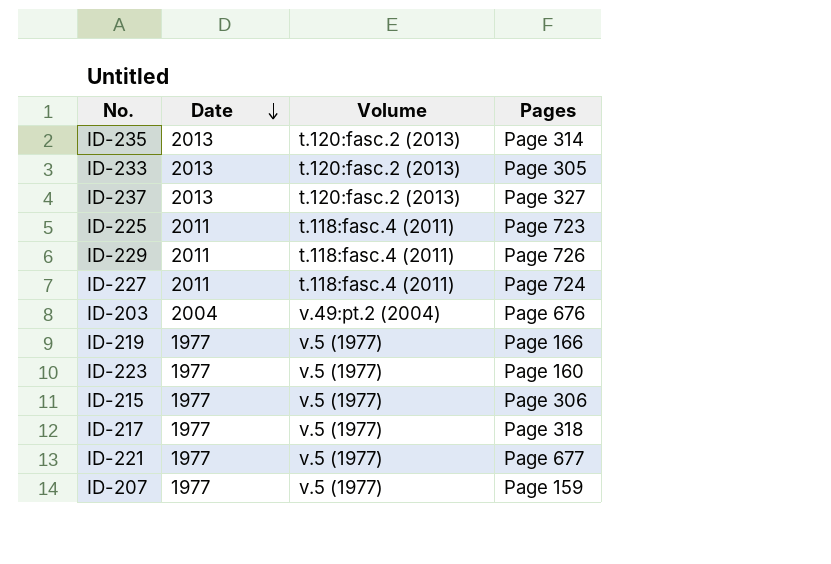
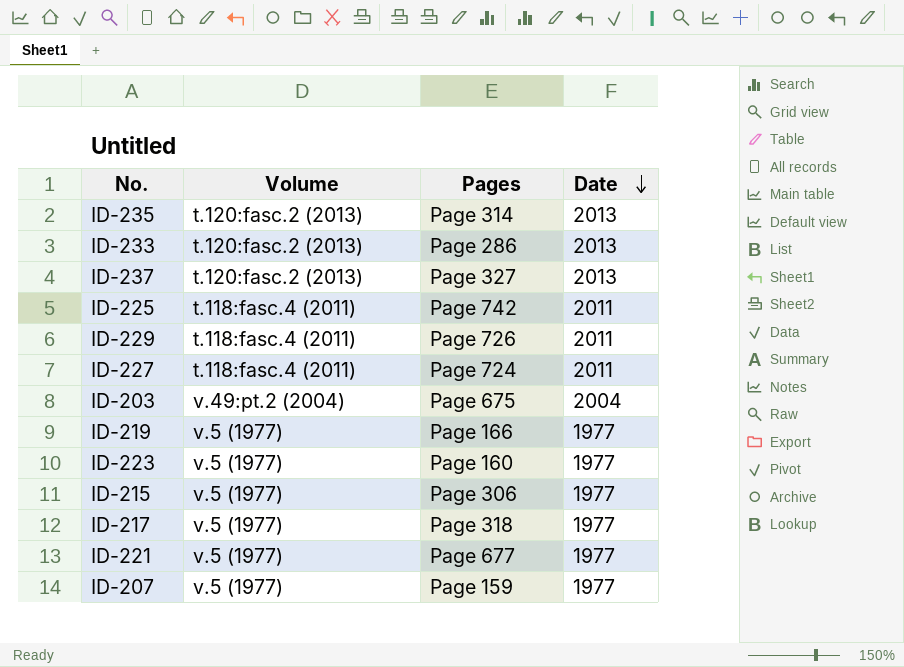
column Date | position: 2 -> 4
ID-233 | Pages: Page 305 -> Page 286
ID-225 | Pages: Page 723 -> Page 742
ID-203 | Pages: Page 676 -> Page 675

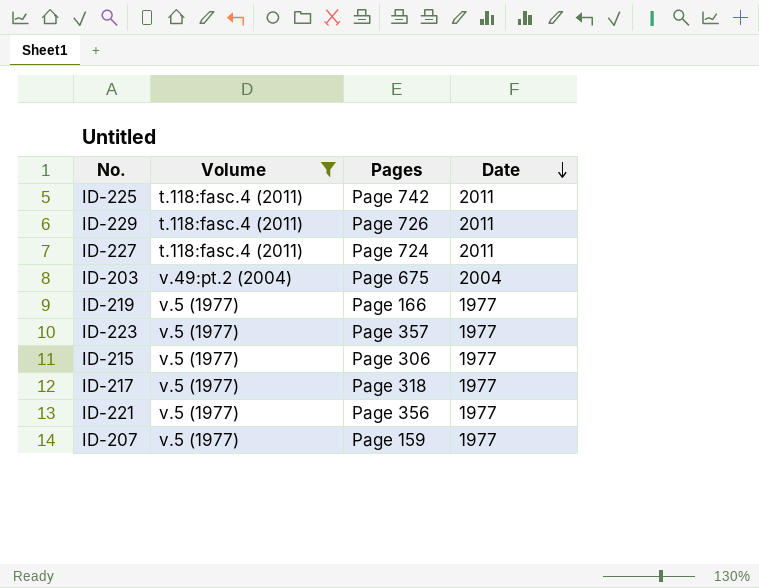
filter: none -> Volume != t.120:fasc.2 (2013)
ID-223 | Pages: Page 160 -> Page 357
ID-221 | Pages: Page 677 -> Page 356

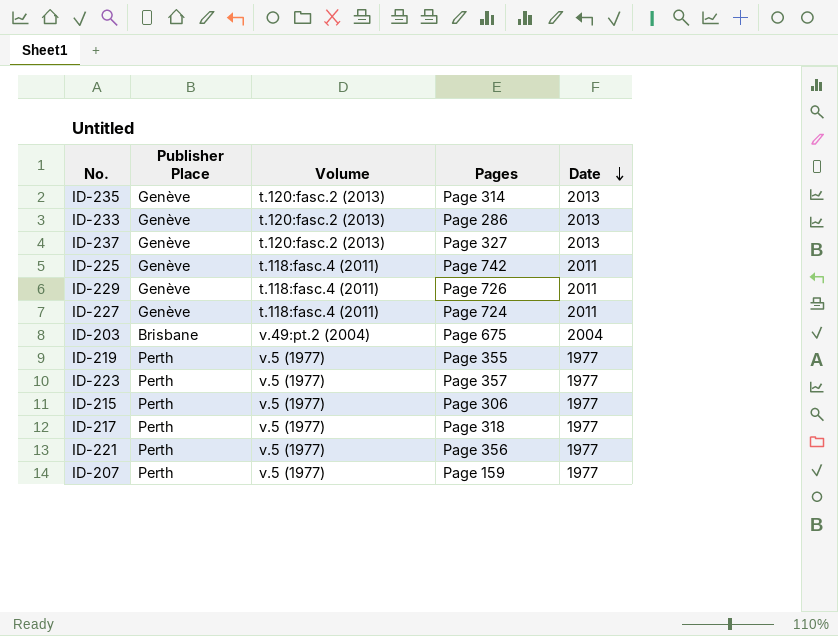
filter: Volume != t.120:fasc.2 (2013) -> none
column Publisher Place | position: none -> 2
ID-219 | Pages: Page 166 -> Page 355

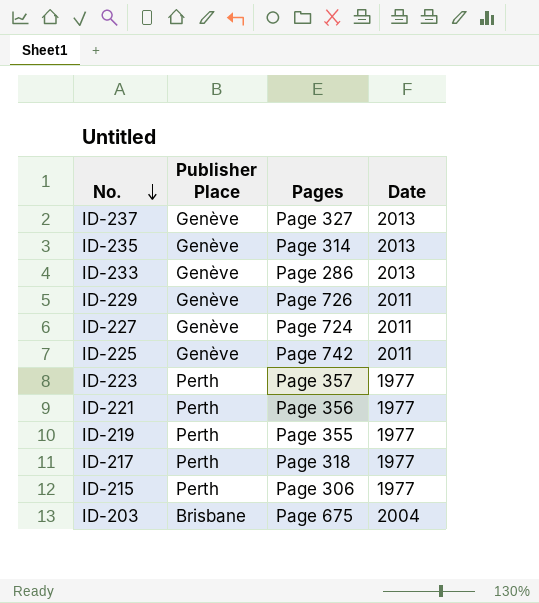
row order: Date descending -> No. descending
column Volume | position: 3 -> none
row ID-207: Perth | v.5 (1977) | Page 159 | 1977 -> none

